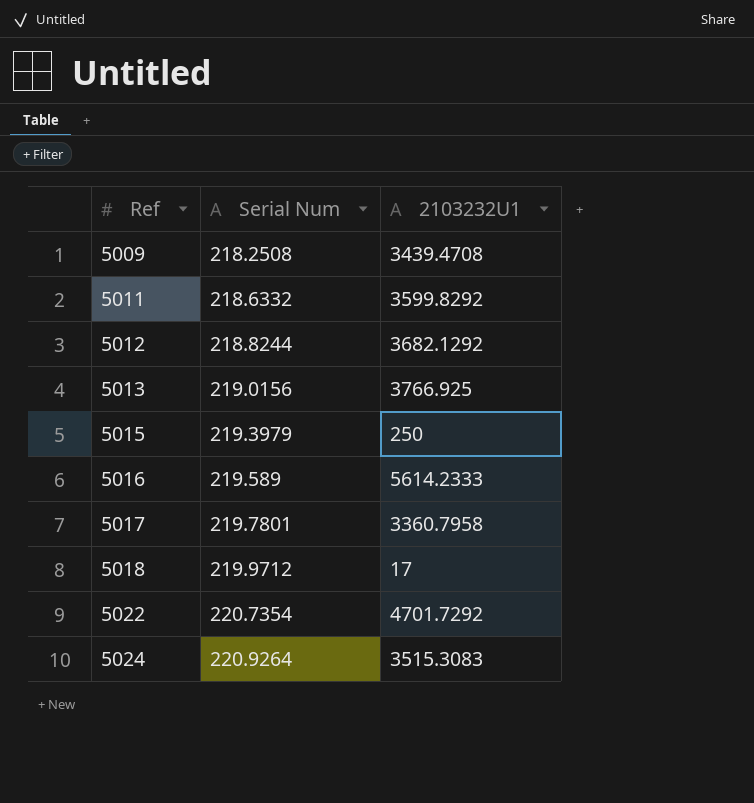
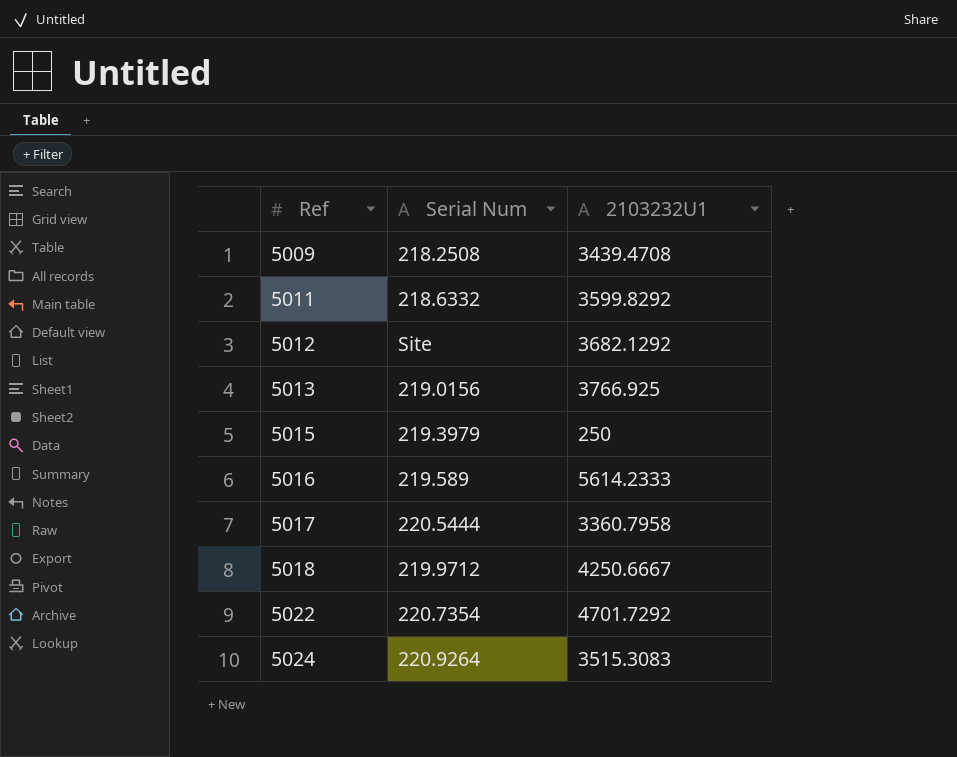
5012 | Serial Num: 218.8244 -> Site
5017 | Serial Num: 219.7801 -> 220.5444
5018 | 2103232U1: 17 -> 4250.6667

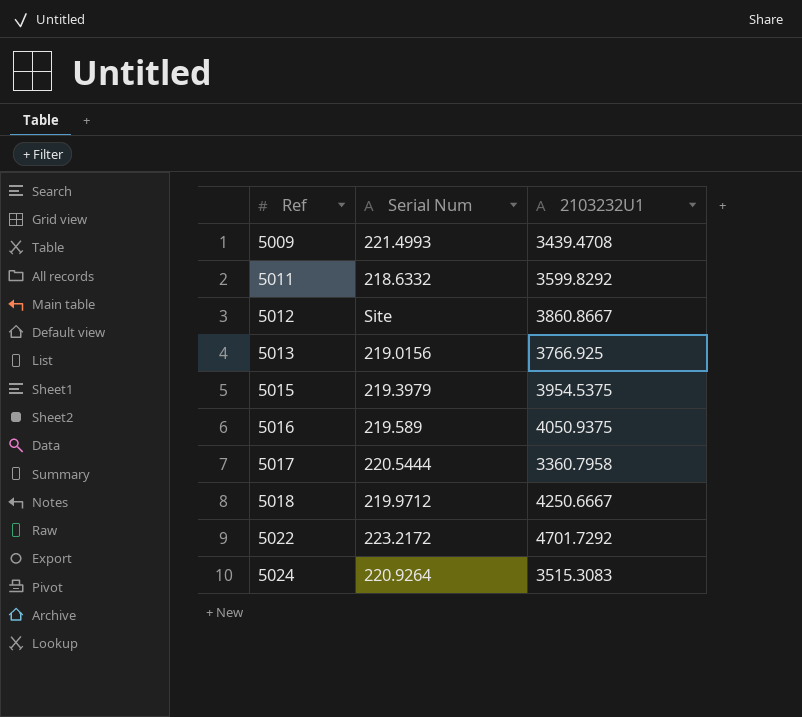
5009 | Serial Num: 218.2508 -> 221.4993
5012 | 2103232U1: 3682.1292 -> 3860.8667
5015 | 2103232U1: 250 -> 3954.5375
5016 | 2103232U1: 5614.2333 -> 4050.9375
5022 | Serial Num: 220.7354 -> 223.2172

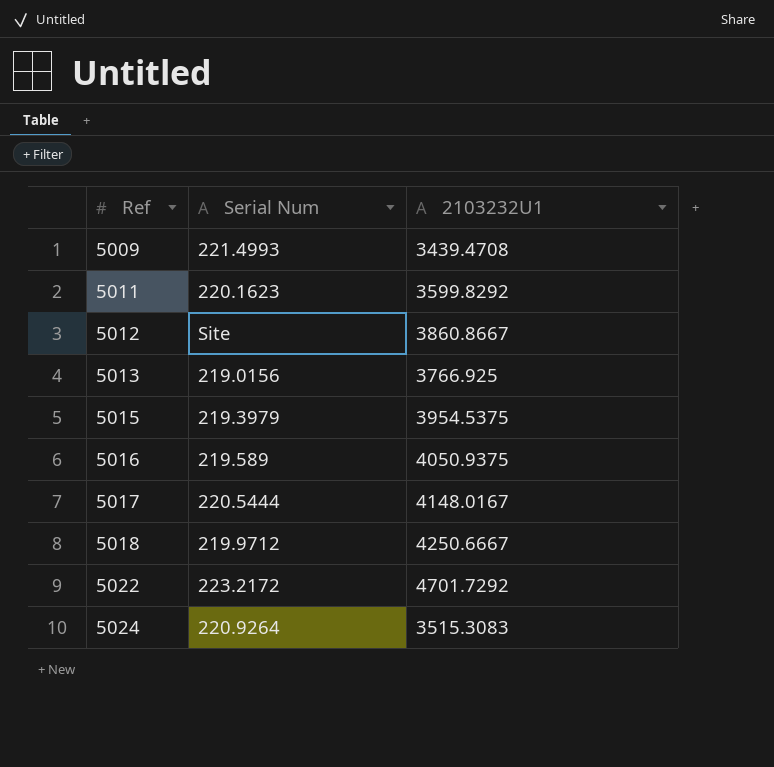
5011 | Serial Num: 218.6332 -> 220.1623
5017 | 2103232U1: 3360.7958 -> 4148.0167

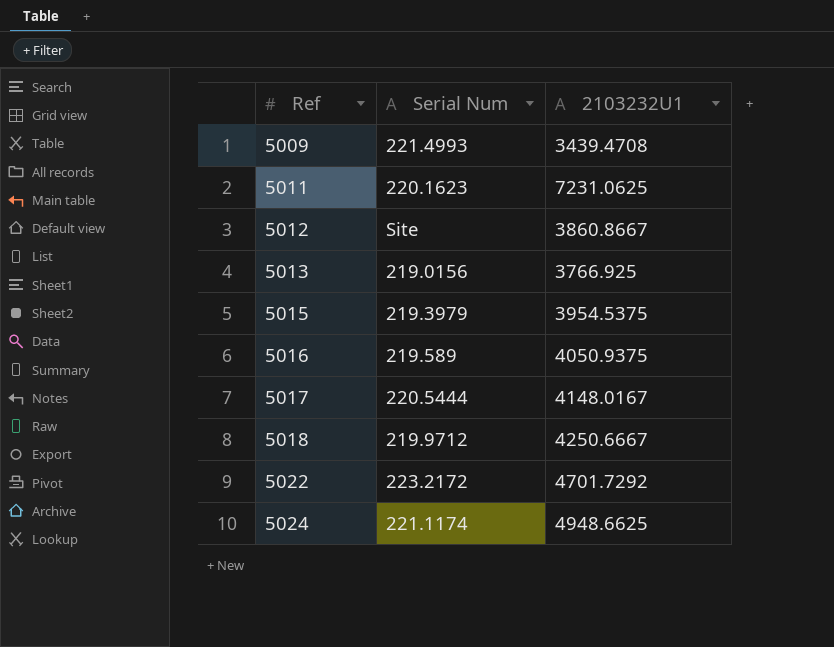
5011 | 2103232U1: 3599.8292 -> 7231.0625
5024 | Serial Num: 220.9264 -> 221.1174
5024 | 2103232U1: 3515.3083 -> 4948.6625

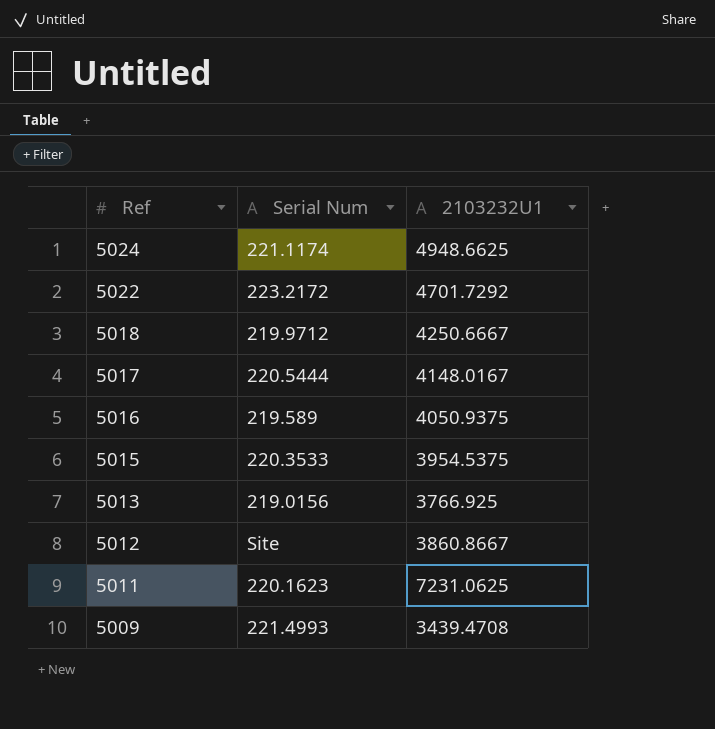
row order: Ref ascending -> Ref descending
5015 | Serial Num: 219.3979 -> 220.3533

